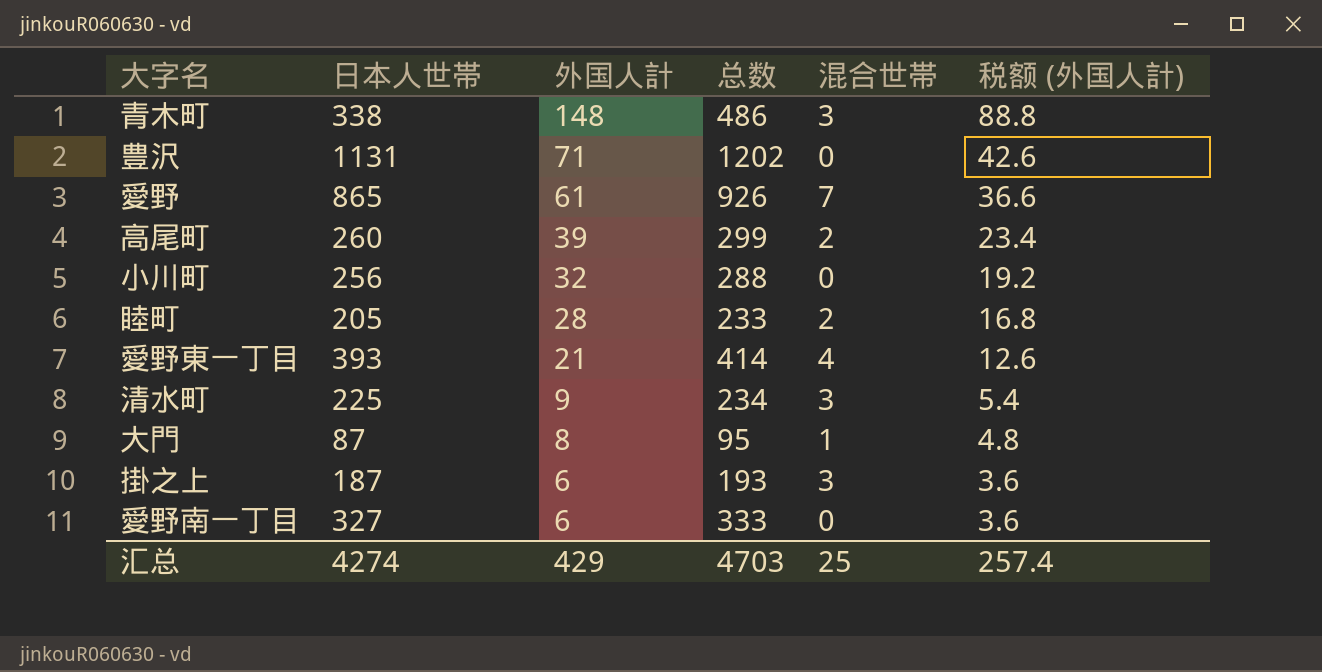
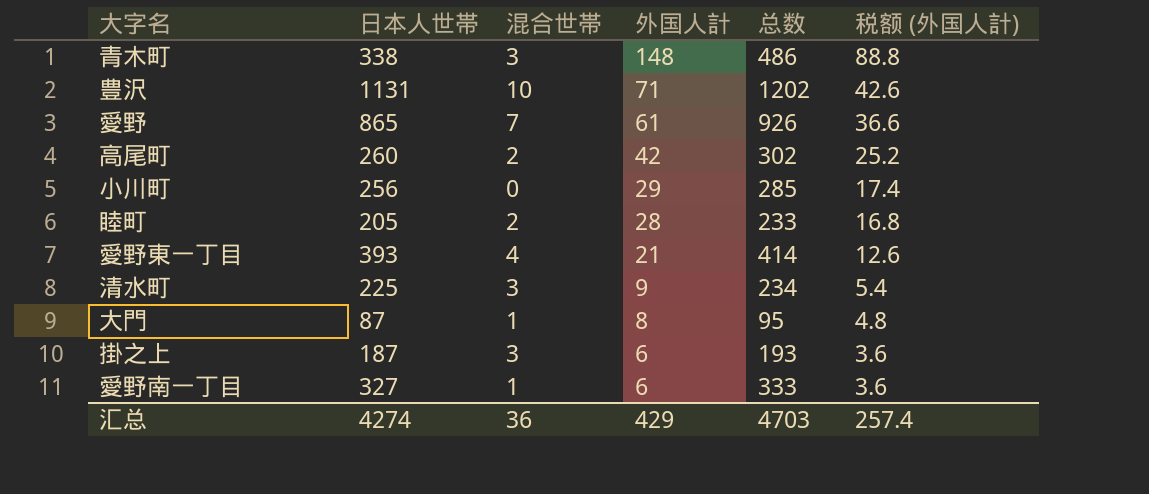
column 混合世帯 | position: 5 -> 3
豊沢 | 混合世帯: 0 -> 10
高尾町 | 外国人計: 39 -> 42
高尾町 | 总数: 299 -> 302
高尾町 | 税额 (外国人計): 23.4 -> 25.2
小川町 | 外国人計: 32 -> 29
小川町 | 总数: 288 -> 285
小川町 | 税额 (外国人計): 19.2 -> 17.4
愛野南一丁目 | 混合世帯: 0 -> 1
汇总 | 混合世帯: 25 -> 36

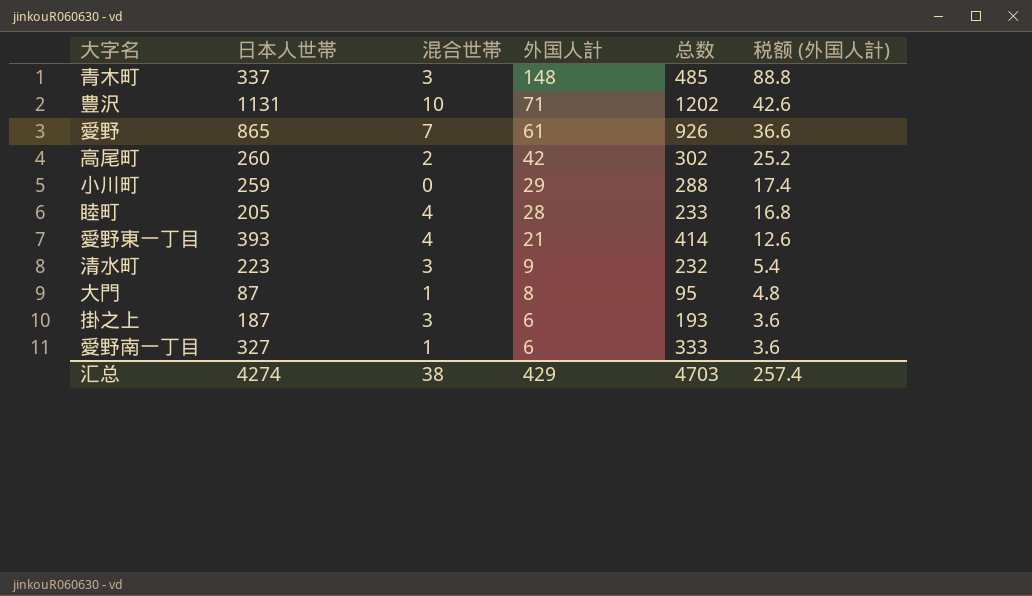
青木町 | 日本人世帯: 338 -> 337
青木町 | 总数: 486 -> 485
小川町 | 日本人世帯: 256 -> 259
小川町 | 总数: 285 -> 288
睦町 | 混合世帯: 2 -> 4
清水町 | 日本人世帯: 225 -> 223
清水町 | 总数: 234 -> 232
汇总 | 混合世帯: 36 -> 38

